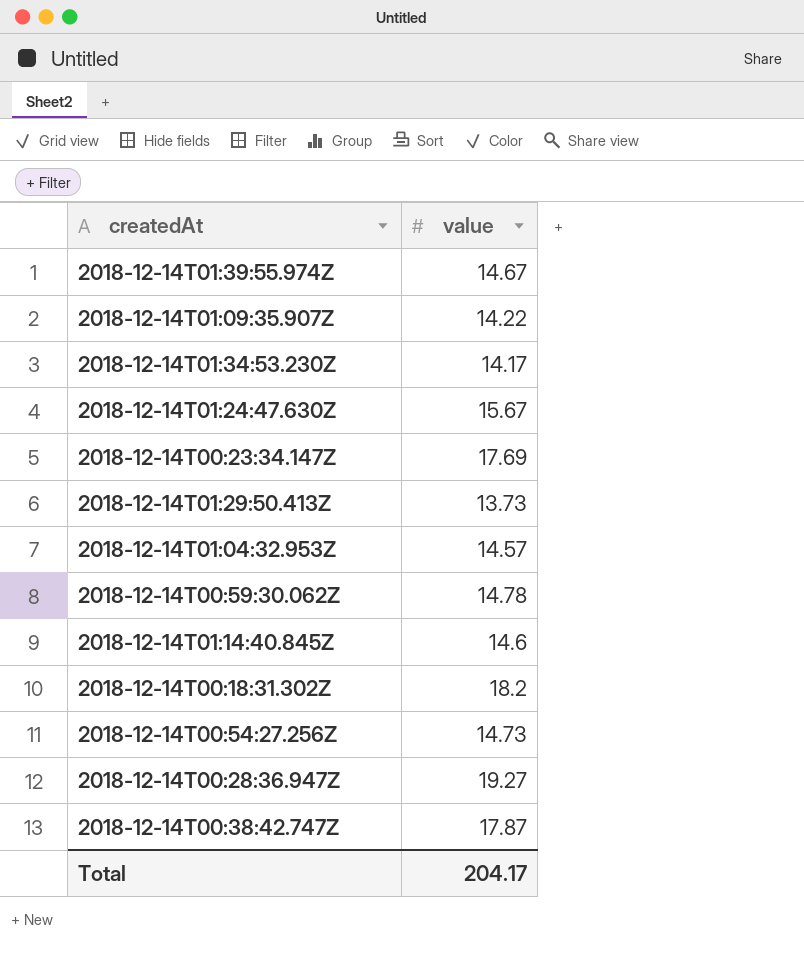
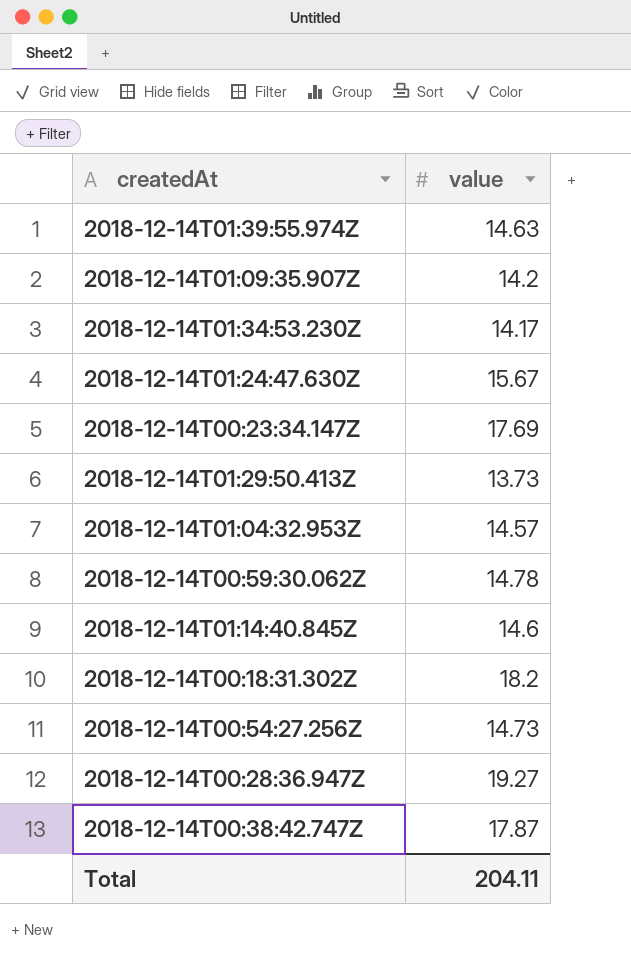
2018-12-14T01:39:55.974Z | value: 14.67 -> 14.63
2018-12-14T01:09:35.907Z | value: 14.22 -> 14.2
Total | value: 204.17 -> 204.11

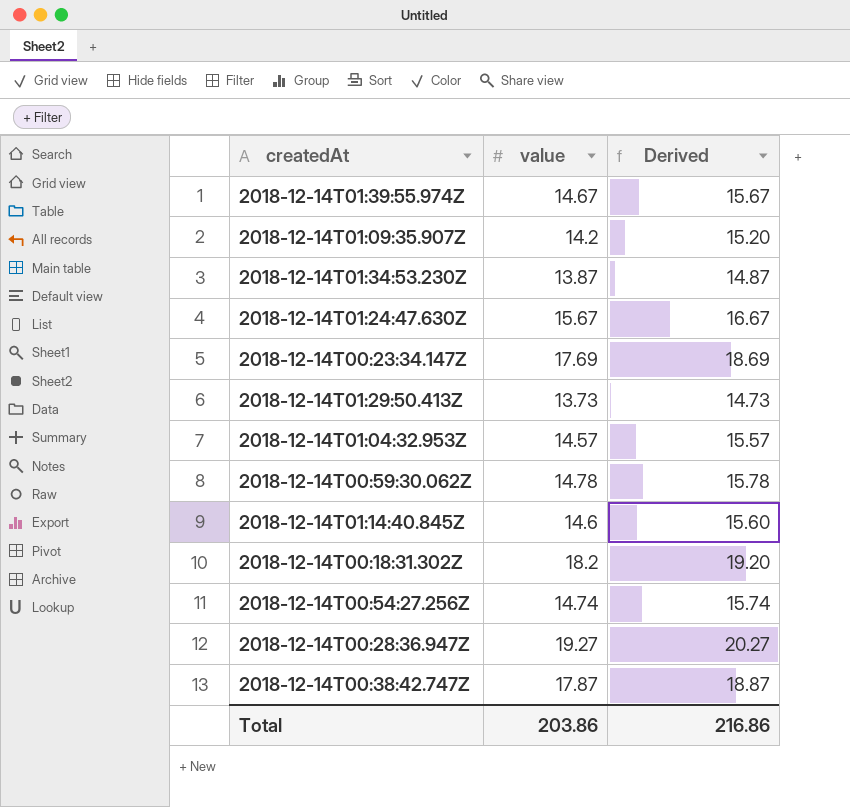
column Derived | formula: none -> [value] + 1
2018-12-14T01:39:55.974Z | value: 14.63 -> 14.67
2018-12-14T01:34:53.230Z | value: 14.17 -> 13.87
2018-12-14T00:54:27.256Z | value: 14.73 -> 14.74
Total | value: 204.11 -> 203.86

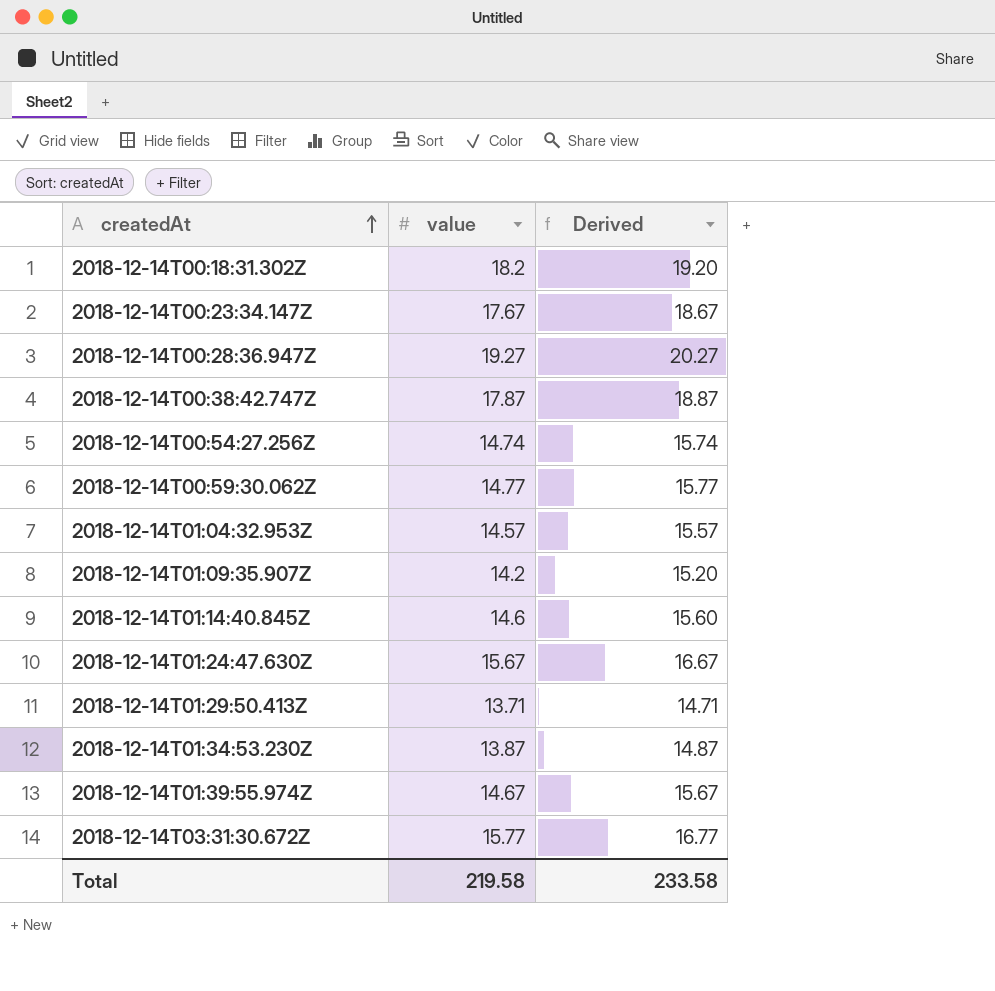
row order: none -> createdAt ascending
2018-12-14T00:23:34.147Z | value: 17.69 -> 17.67
2018-12-14T00:23:34.147Z | Derived: 18.69 -> 18.67
2018-12-14T00:59:30.062Z | value: 14.78 -> 14.77
2018-12-14T00:59:30.062Z | Derived: 15.78 -> 15.77
2018-12-14T01:29:50.413Z | value: 13.73 -> 13.71
2018-12-14T01:29:50.413Z | Derived: 14.73 -> 14.71
row 2018-12-14T03:31:30.672Z: none -> 15.77 | 16.77
Total | value: 203.86 -> 219.58
Total | Derived: 216.86 -> 233.58

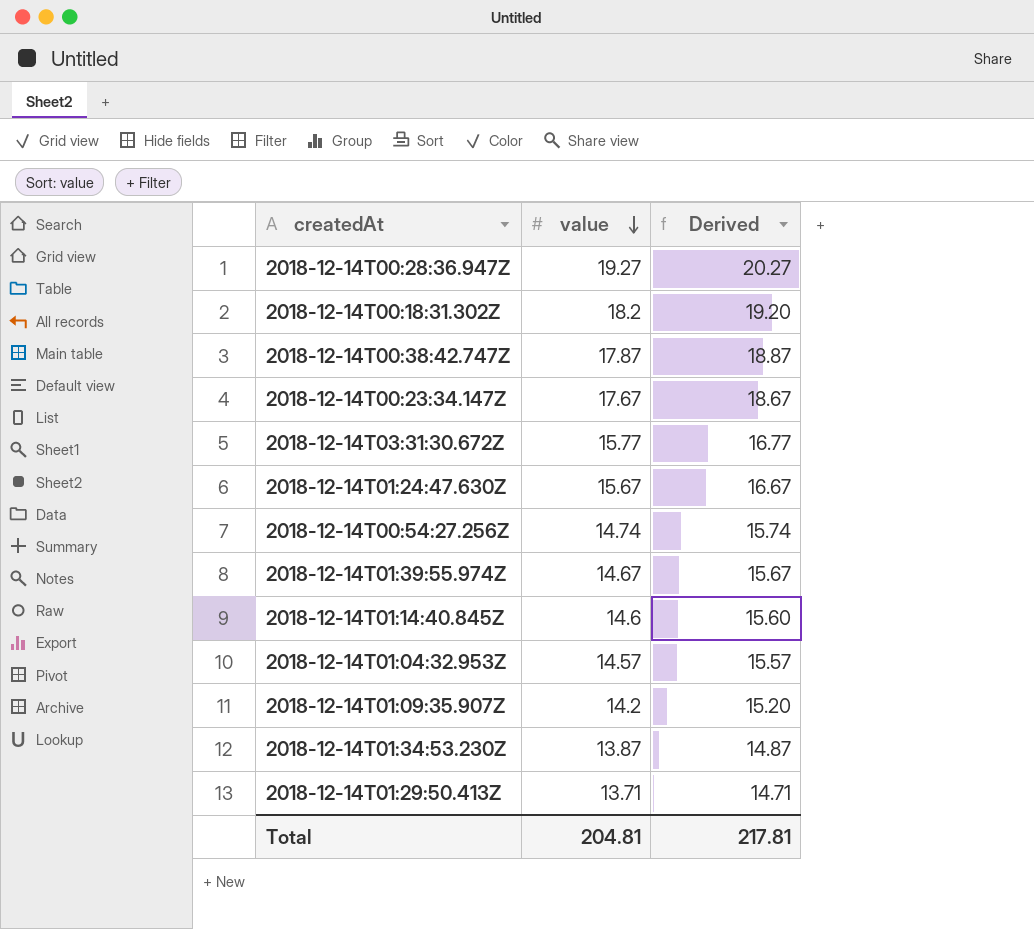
row order: createdAt ascending -> value descending
row 2018-12-14T00:59:30.062Z: 14.77 | 15.77 -> none
Total | value: 219.58 -> 204.81
Total | Derived: 233.58 -> 217.81

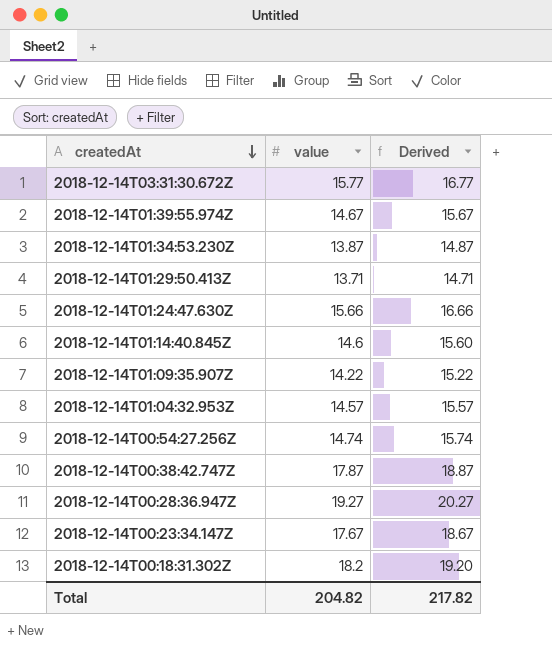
row order: value descending -> createdAt descending
2018-12-14T01:24:47.630Z | value: 15.67 -> 15.66
2018-12-14T01:24:47.630Z | Derived: 16.67 -> 16.66
2018-12-14T01:09:35.907Z | value: 14.2 -> 14.22
2018-12-14T01:09:35.907Z | Derived: 15.20 -> 15.22
Total | value: 204.81 -> 204.82
Total | Derived: 217.81 -> 217.82

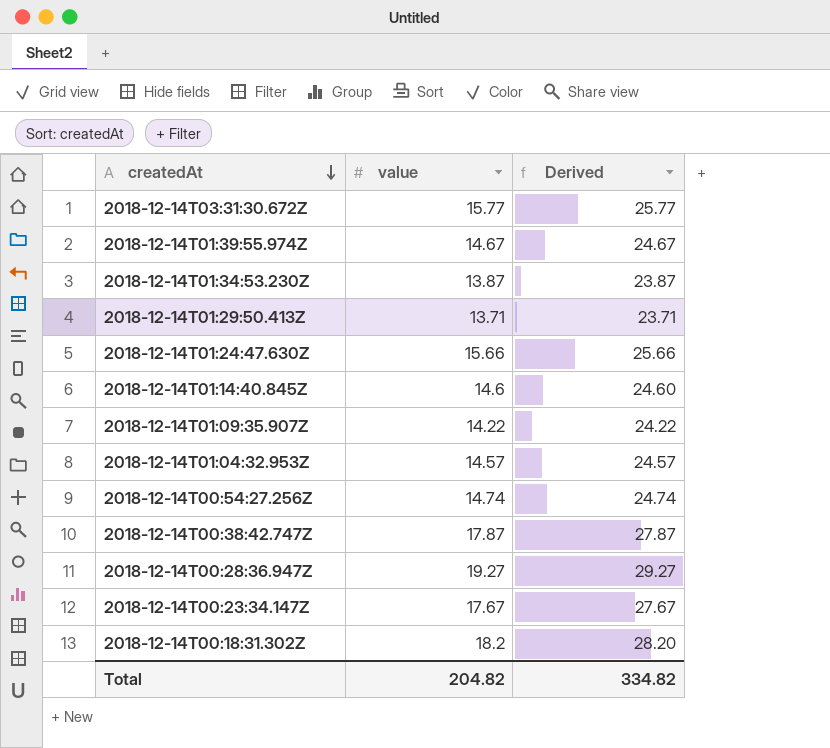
column Derived | formula: [value] + 1 -> [value] + 10
Total | Derived: 217.82 -> 334.82

